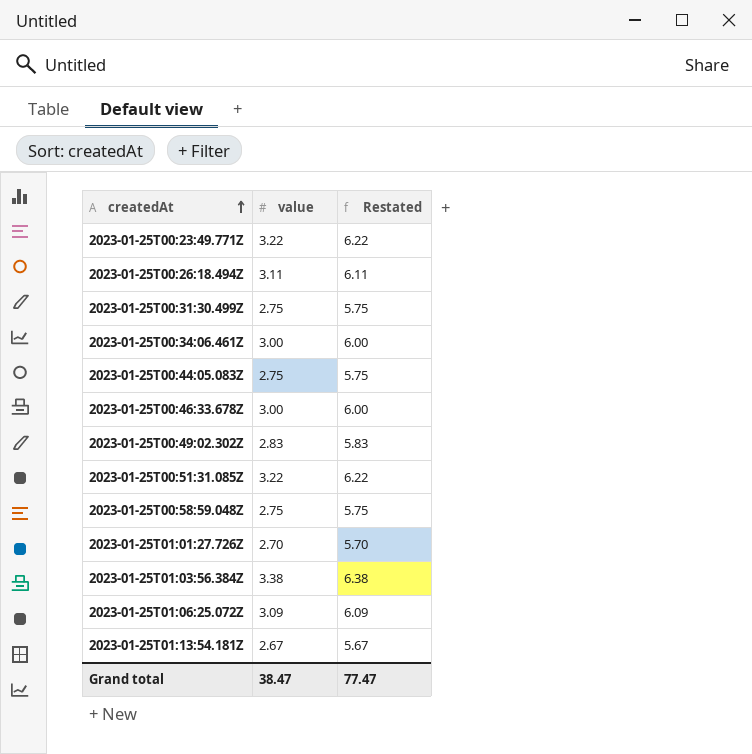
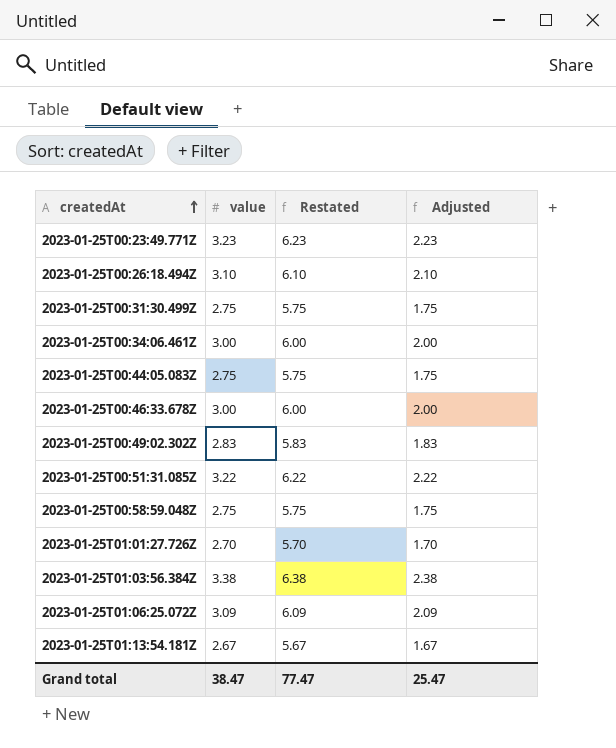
column Adjusted | formula: none -> [value] - 1
2023-01-25T00:23:49.771Z | value: 3.22 -> 3.23
2023-01-25T00:23:49.771Z | Restated: 6.22 -> 6.23
2023-01-25T00:26:18.494Z | value: 3.11 -> 3.10
2023-01-25T00:26:18.494Z | Restated: 6.11 -> 6.10

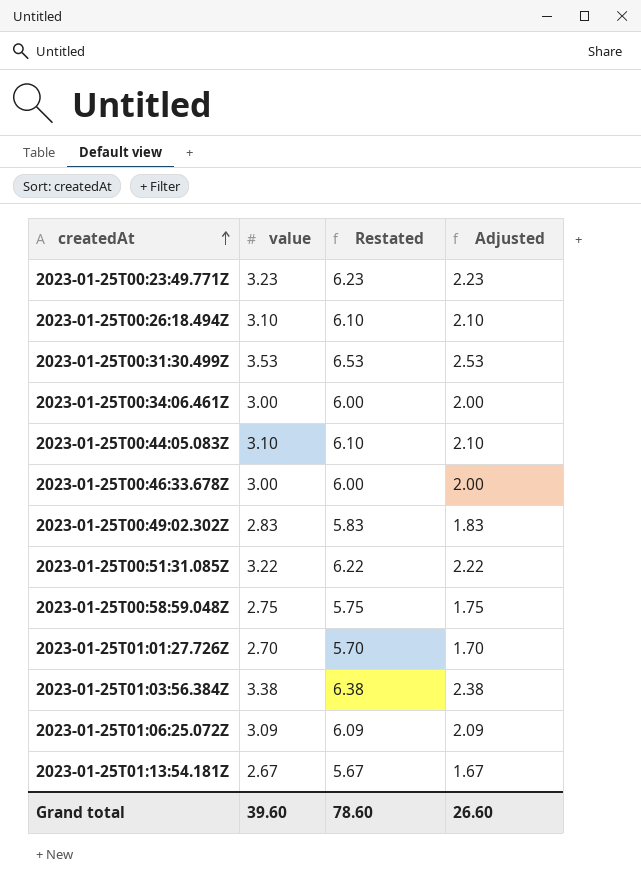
2023-01-25T00:31:30.499Z | value: 2.75 -> 3.53
2023-01-25T00:31:30.499Z | Restated: 5.75 -> 6.53
2023-01-25T00:31:30.499Z | Adjusted: 1.75 -> 2.53
2023-01-25T00:44:05.083Z | value: 2.75 -> 3.10
2023-01-25T00:44:05.083Z | Restated: 5.75 -> 6.10
2023-01-25T00:44:05.083Z | Adjusted: 1.75 -> 2.10
Grand total | value: 38.47 -> 39.60
Grand total | Restated: 77.47 -> 78.60
Grand total | Adjusted: 25.47 -> 26.60

